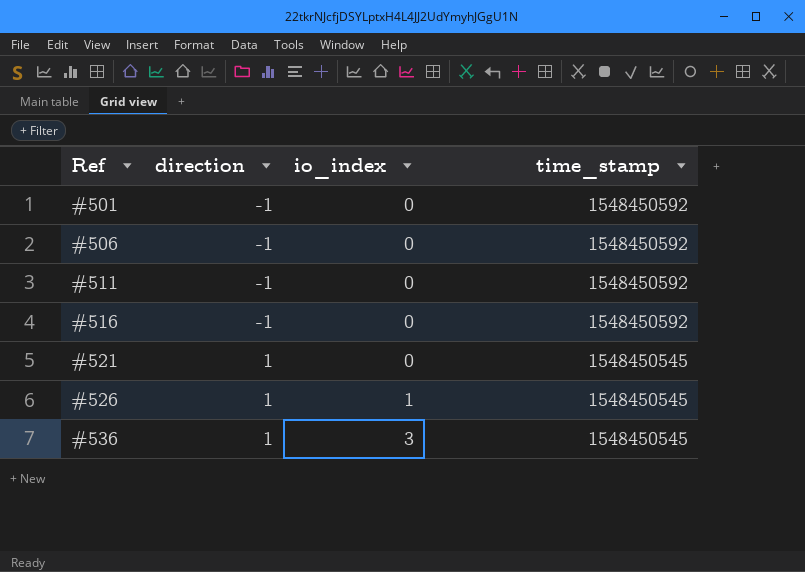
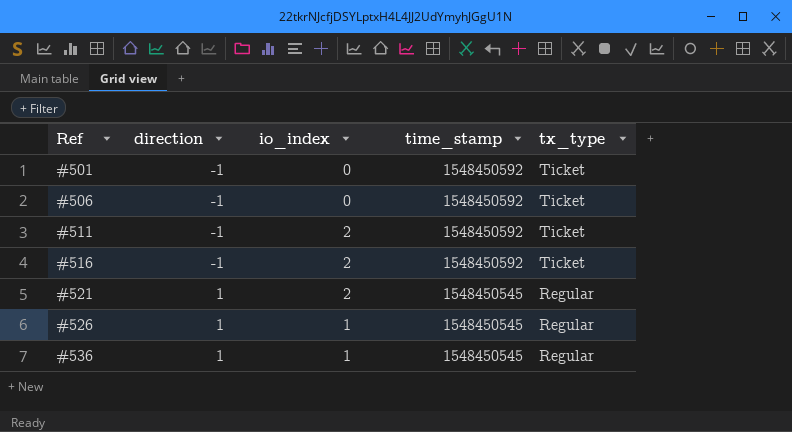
column tx_type | position: none -> 5
#511 | io_index: 0 -> 2
#516 | io_index: 0 -> 2
#521 | io_index: 0 -> 2
#536 | io_index: 3 -> 1

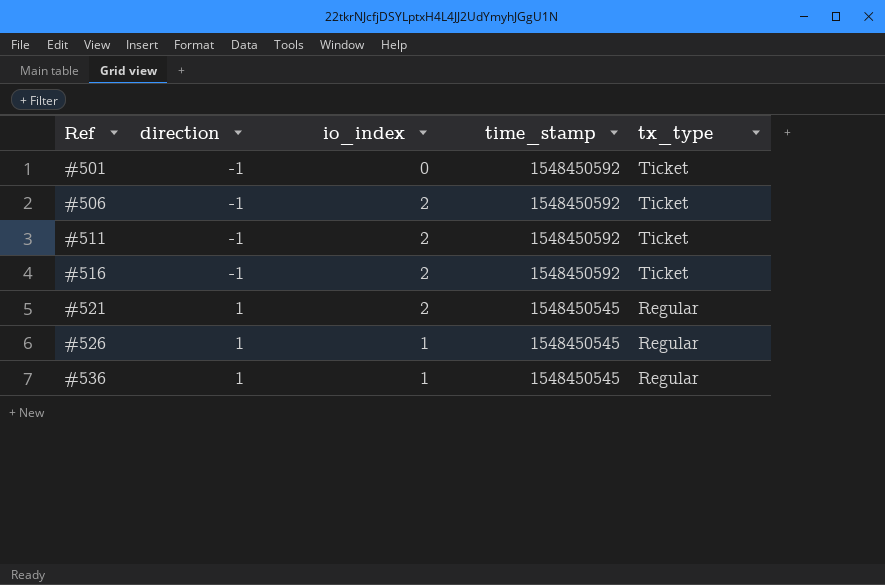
#506 | io_index: 0 -> 2

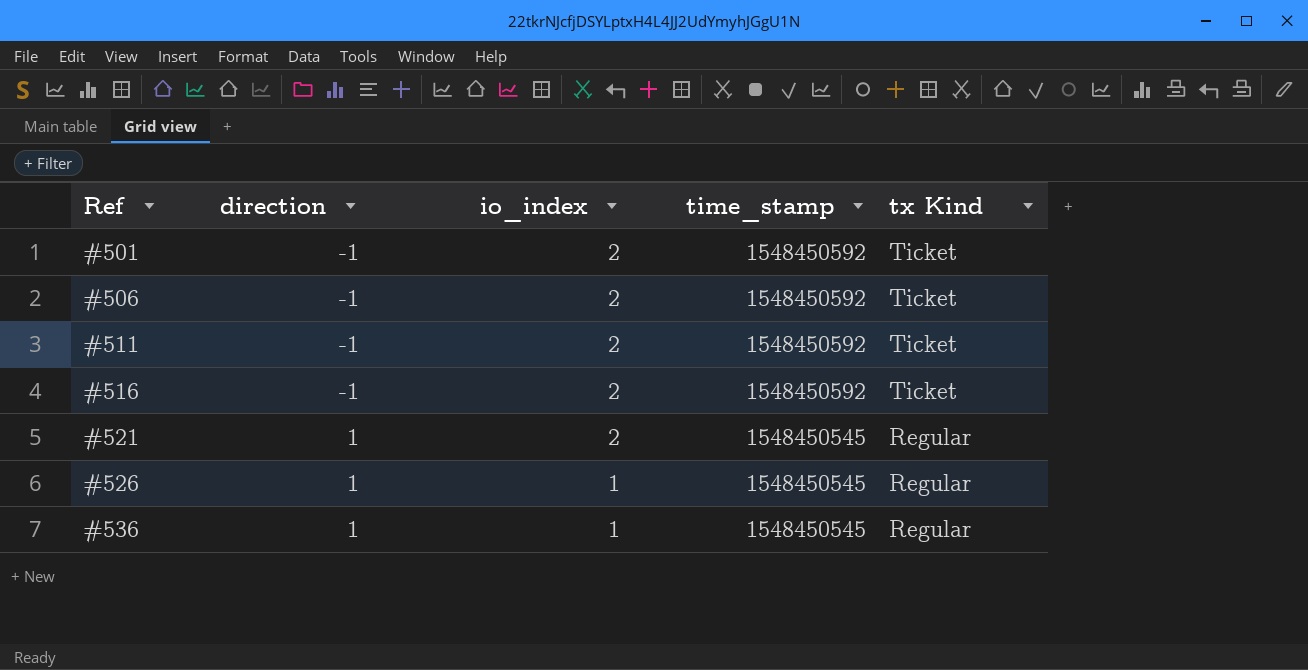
column name: tx_type -> tx Kind
#501 | io_index: 0 -> 2

